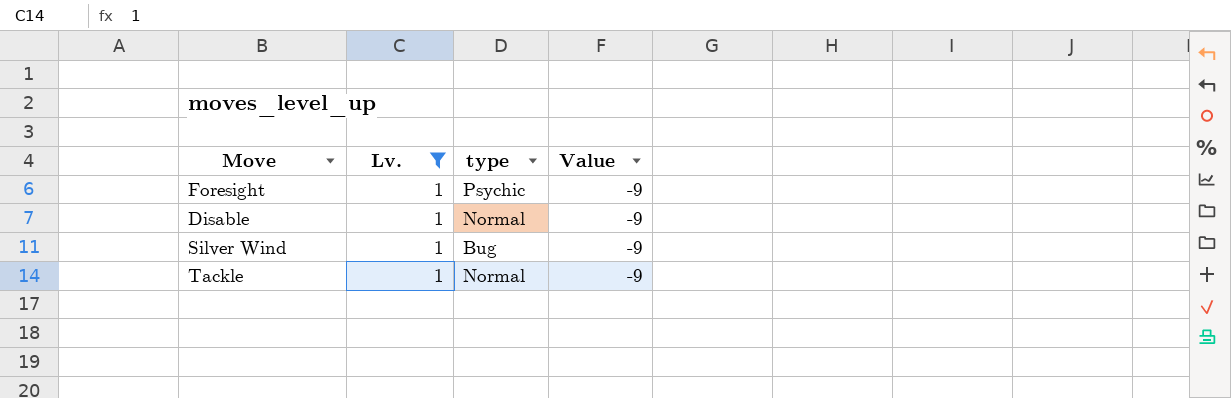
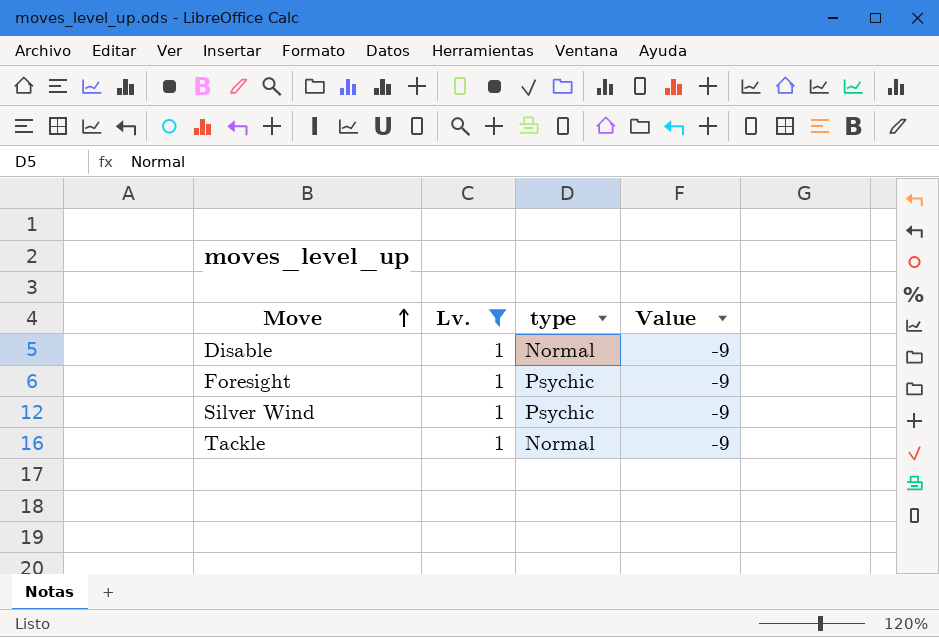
row order: none -> Move ascending
Silver Wind | type: Bug -> Psychic

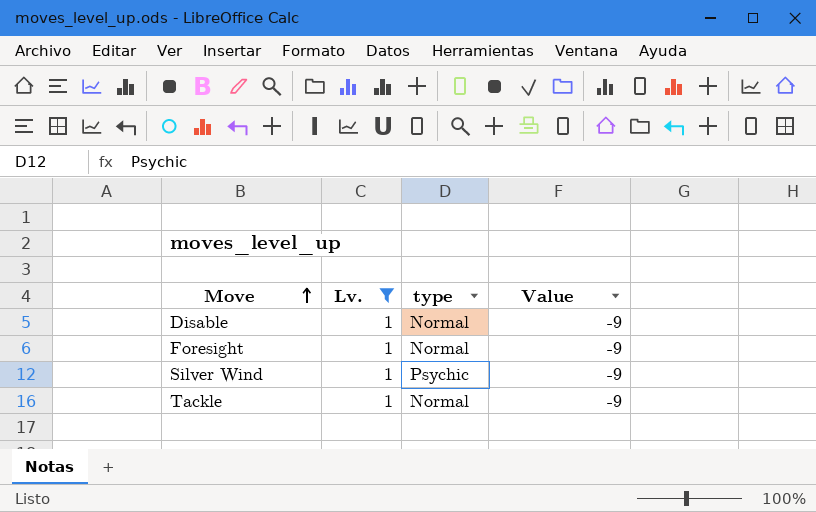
Foresight | type: Psychic -> Normal

